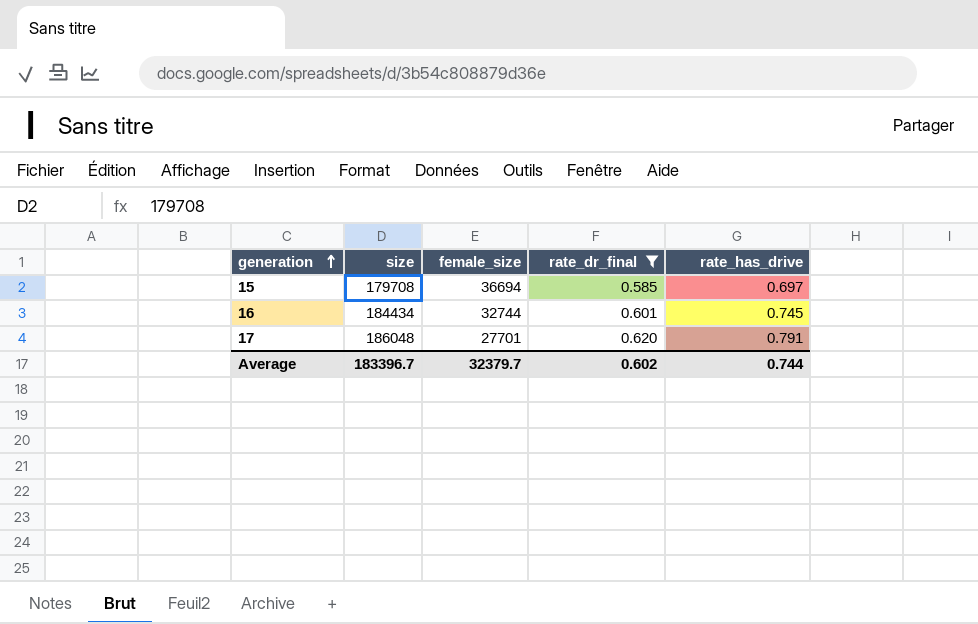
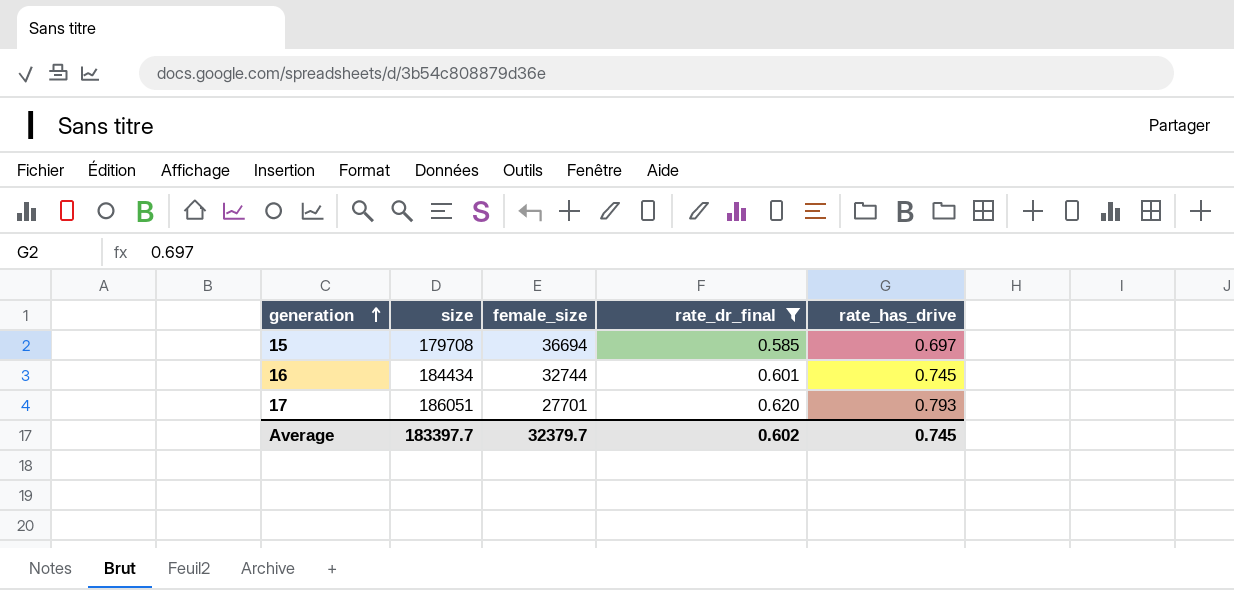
17 | size: 186048 -> 186051
17 | rate_has_drive: 0.791 -> 0.793
Average | size: 183396.7 -> 183397.7
Average | rate_has_drive: 0.744 -> 0.745

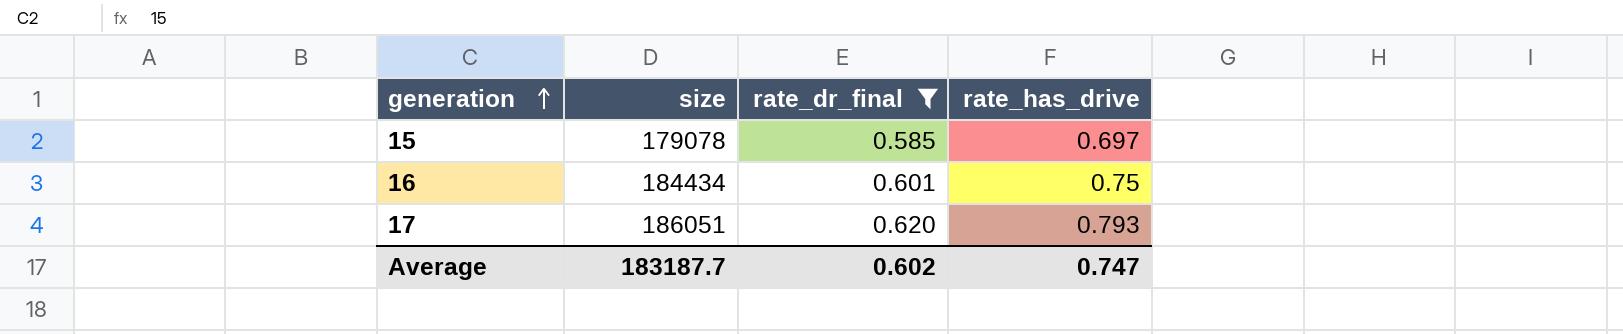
column female_size | position: 3 -> none
15 | size: 179708 -> 179078
16 | rate_has_drive: 0.745 -> 0.75
Average | size: 183397.7 -> 183187.7
Average | rate_has_drive: 0.745 -> 0.747

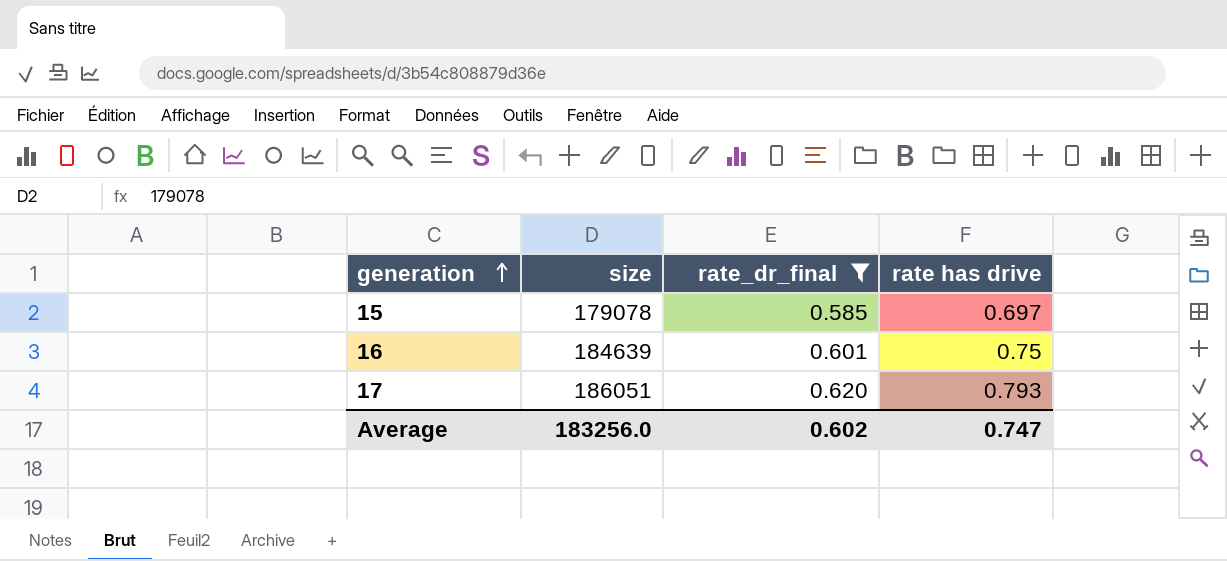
column name: rate_has_drive -> rate has drive
16 | size: 184434 -> 184639
Average | size: 183187.7 -> 183256.0

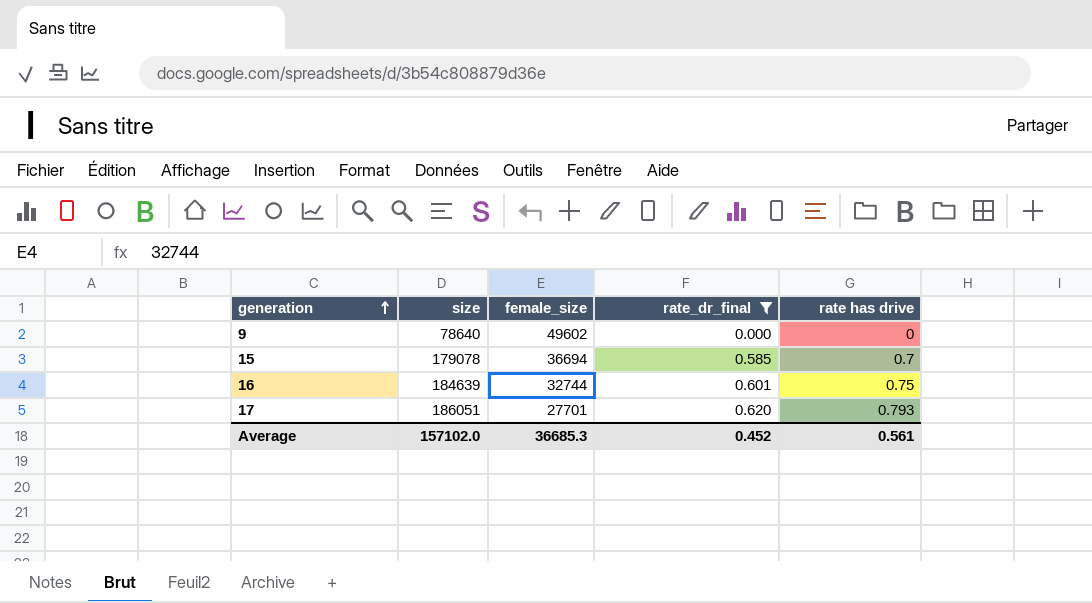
column female_size | position: none -> 3
row 9: none -> 78640 | 49602 | 0.000 | 0
15 | rate has drive: 0.697 -> 0.7
Average | size: 183256.0 -> 157102.0
Average | rate_dr_final: 0.602 -> 0.452
Average | rate has drive: 0.747 -> 0.561

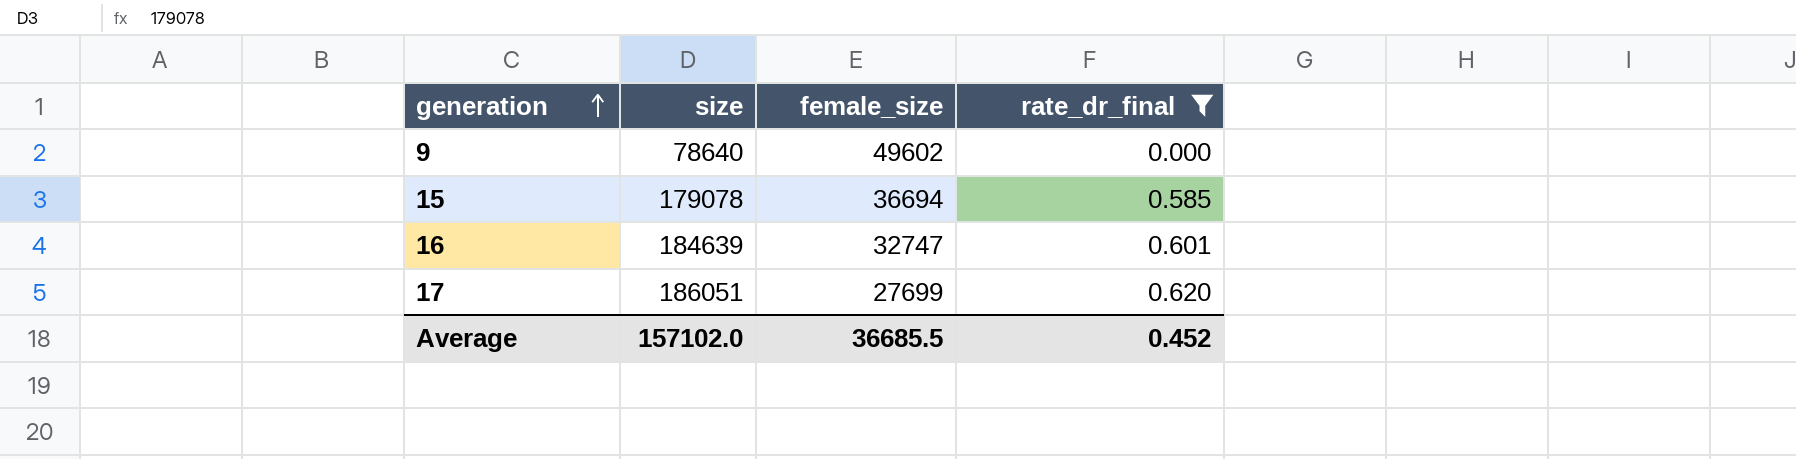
column rate has drive | position: 5 -> none
16 | female_size: 32744 -> 32747
17 | female_size: 27701 -> 27699
Average | female_size: 36685.3 -> 36685.5

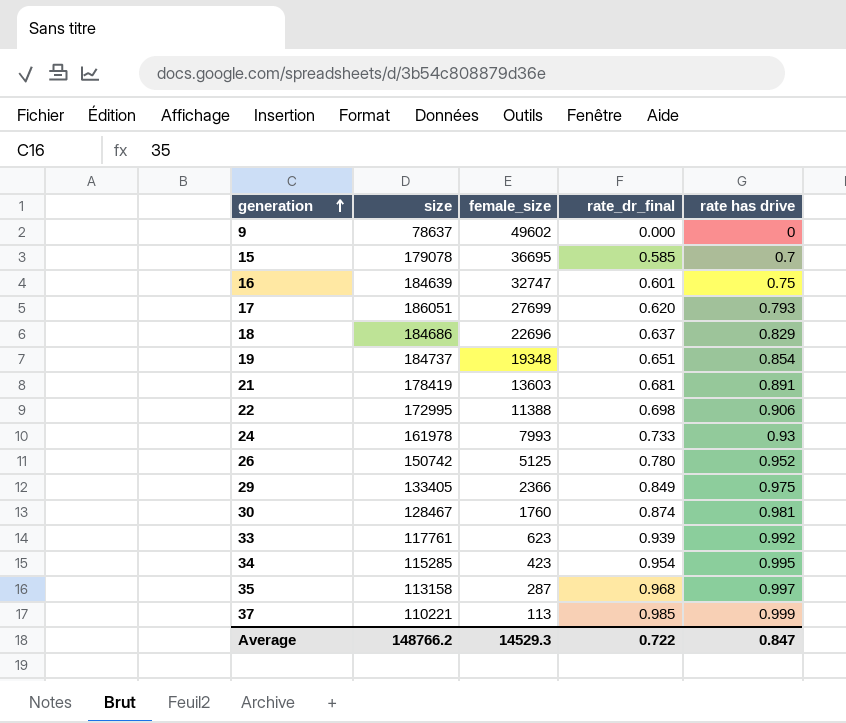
filter: rate_dr_final <= 0.620 -> none
column rate has drive | position: none -> 5
9 | size: 78640 -> 78637
15 | female_size: 36694 -> 36695
Average | size: 157102.0 -> 148766.2
Average | female_size: 36685.5 -> 14529.3
Average | rate_dr_final: 0.452 -> 0.722

